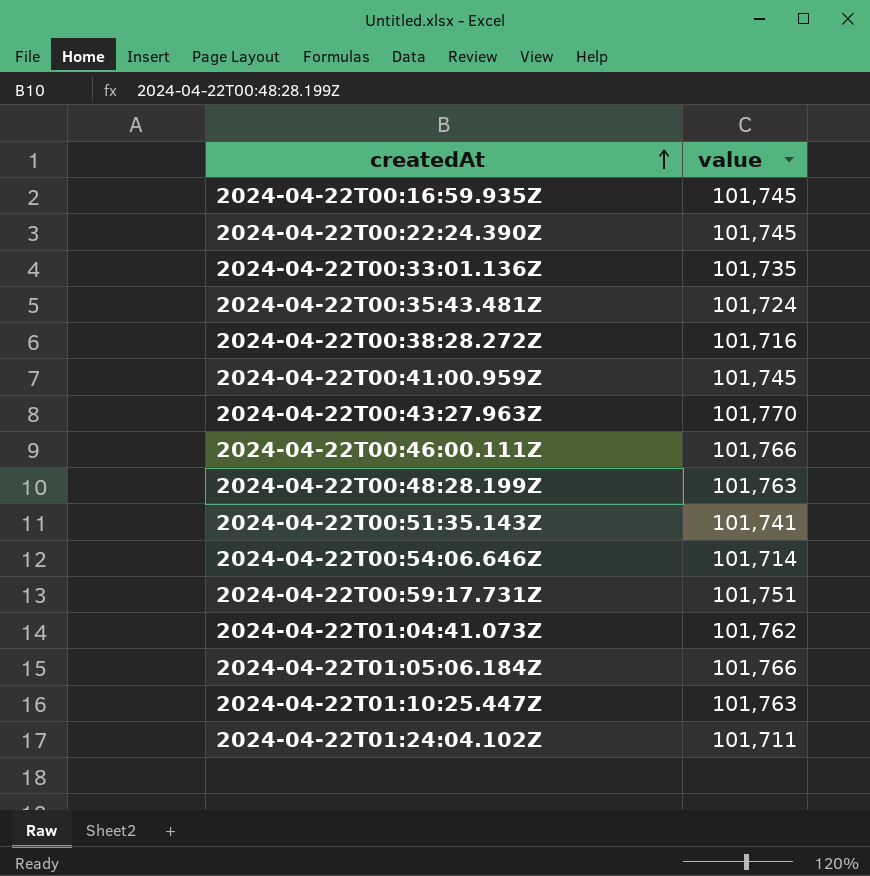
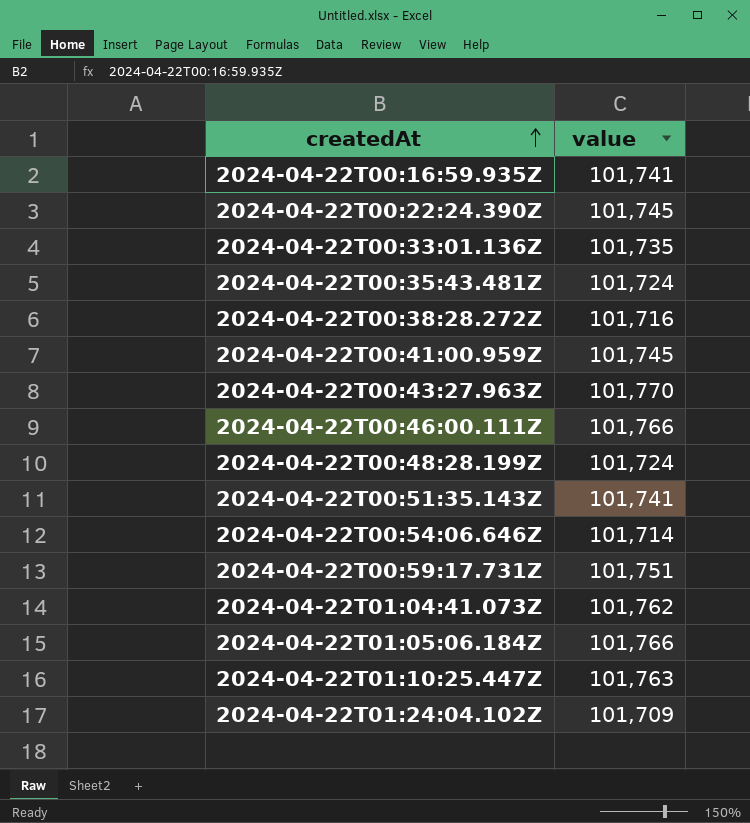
2024-04-22T00:16:59.935Z | value: 101,745 -> 101,741
2024-04-22T00:48:28.199Z | value: 101,763 -> 101,724
2024-04-22T01:24:04.102Z | value: 101,711 -> 101,709

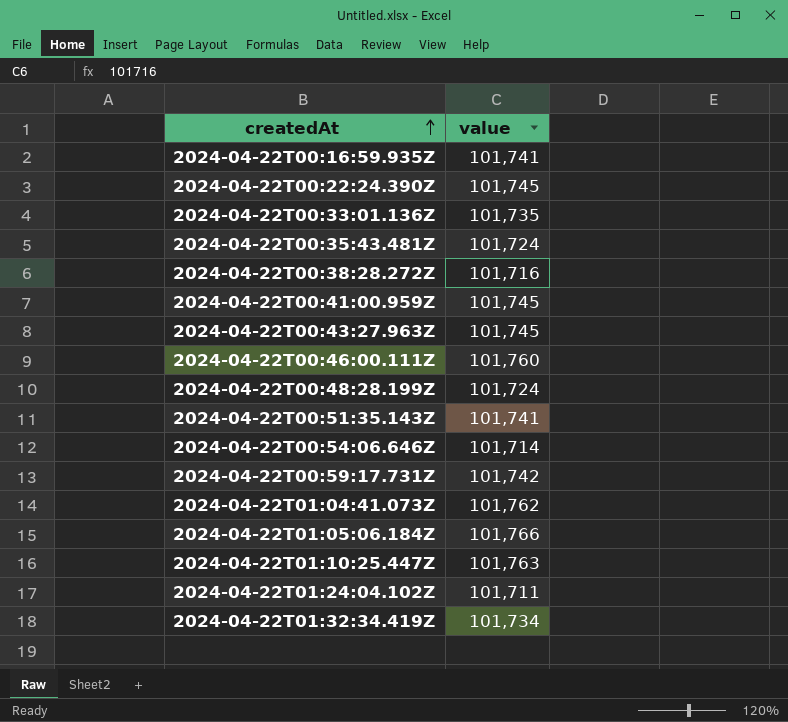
2024-04-22T00:43:27.963Z | value: 101,770 -> 101,745
2024-04-22T00:46:00.111Z | value: 101,766 -> 101,760
2024-04-22T00:59:17.731Z | value: 101,751 -> 101,742
2024-04-22T01:24:04.102Z | value: 101,709 -> 101,711
row 2024-04-22T01:32:34.419Z: none -> 101,734

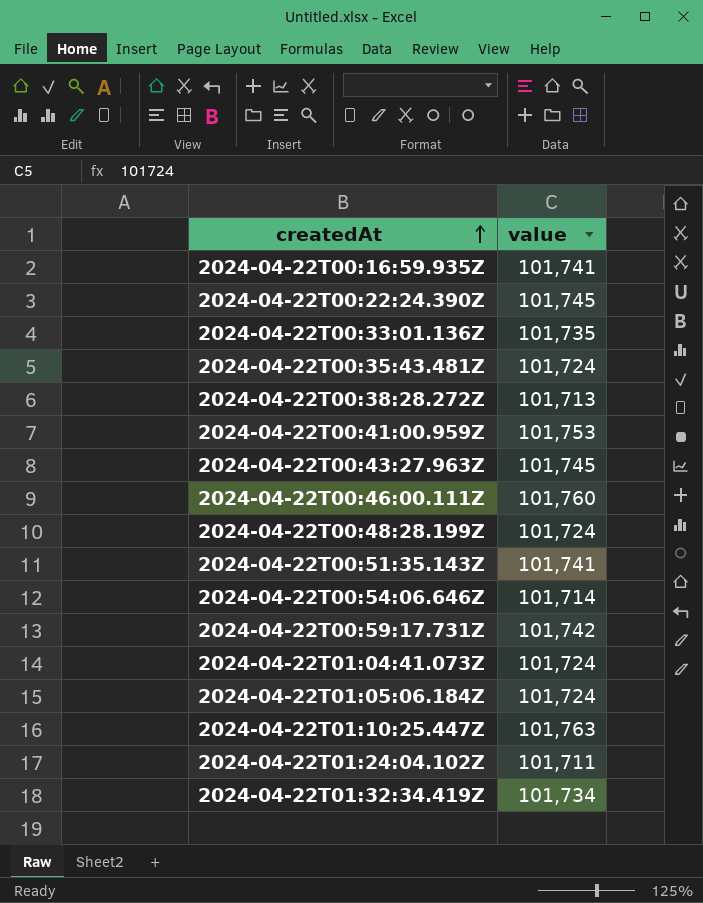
2024-04-22T00:38:28.272Z | value: 101,716 -> 101,713
2024-04-22T00:41:00.959Z | value: 101,745 -> 101,753
2024-04-22T01:04:41.073Z | value: 101,762 -> 101,724
2024-04-22T01:05:06.184Z | value: 101,766 -> 101,724

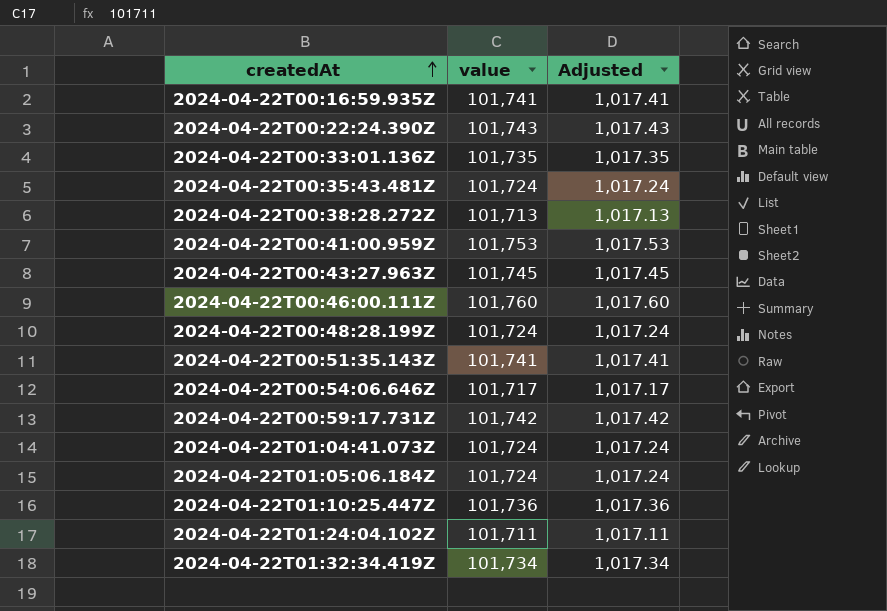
column Adjusted | formula: none -> [value] * 0.01
2024-04-22T00:22:24.390Z | value: 101,745 -> 101,743
2024-04-22T00:54:06.646Z | value: 101,714 -> 101,717
2024-04-22T01:10:25.447Z | value: 101,763 -> 101,736

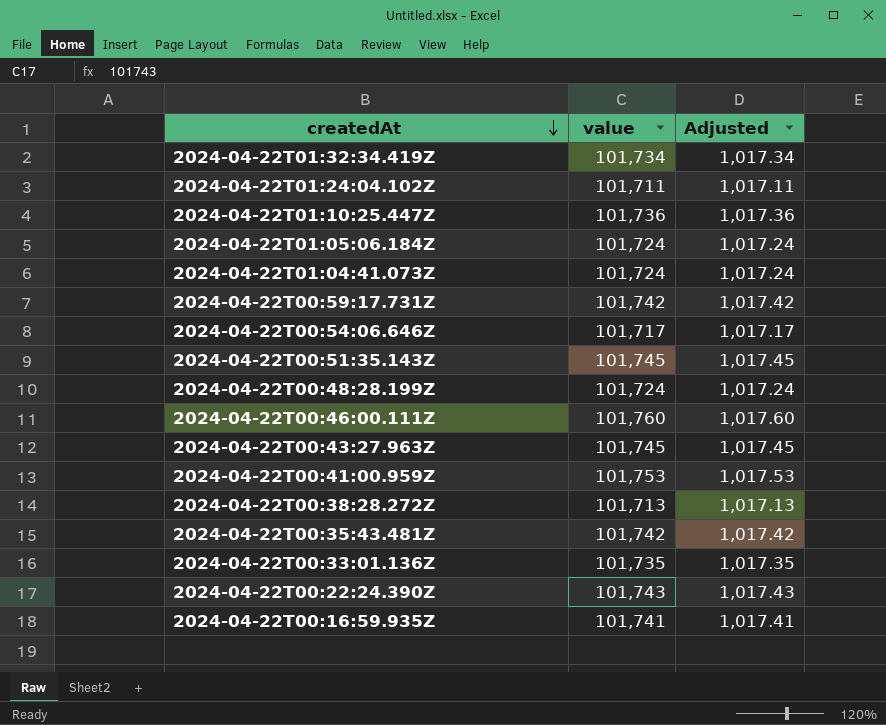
row order: createdAt ascending -> createdAt descending
2024-04-22T00:51:35.143Z | value: 101,741 -> 101,745
2024-04-22T00:51:35.143Z | Adjusted: 1,017.41 -> 1,017.45
2024-04-22T00:35:43.481Z | value: 101,724 -> 101,742
2024-04-22T00:35:43.481Z | Adjusted: 1,017.24 -> 1,017.42

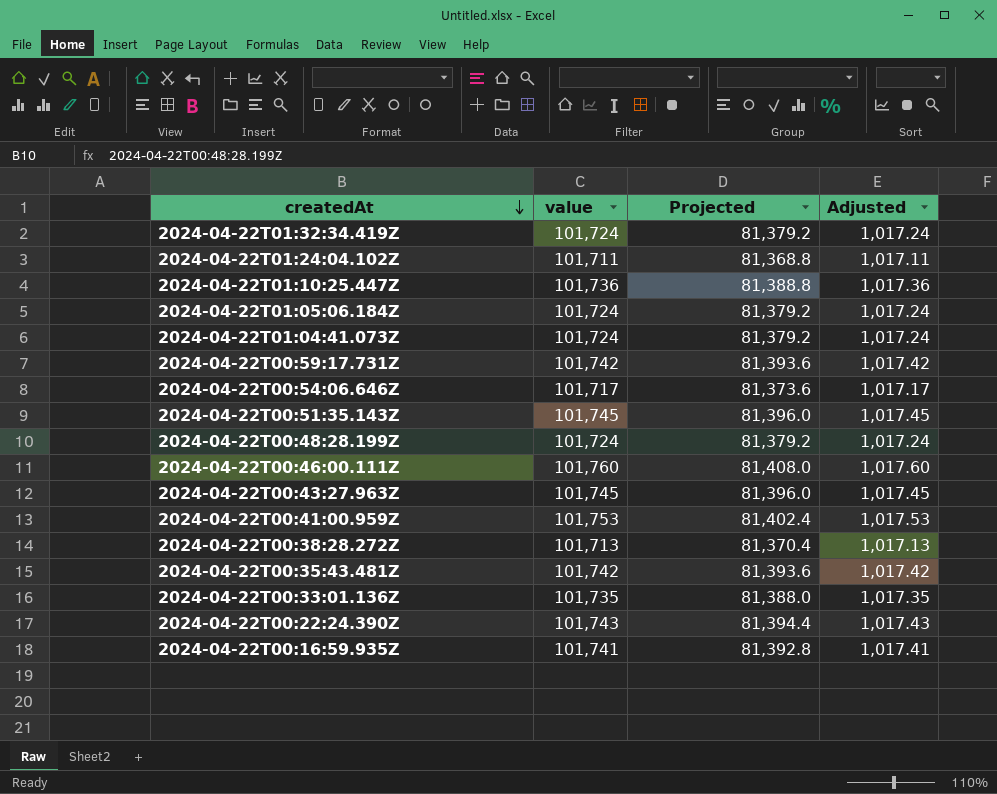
column Projected | formula: none -> [value] * 0.8
2024-04-22T01:32:34.419Z | value: 101,734 -> 101,724
2024-04-22T01:32:34.419Z | Adjusted: 1,017.34 -> 1,017.24

